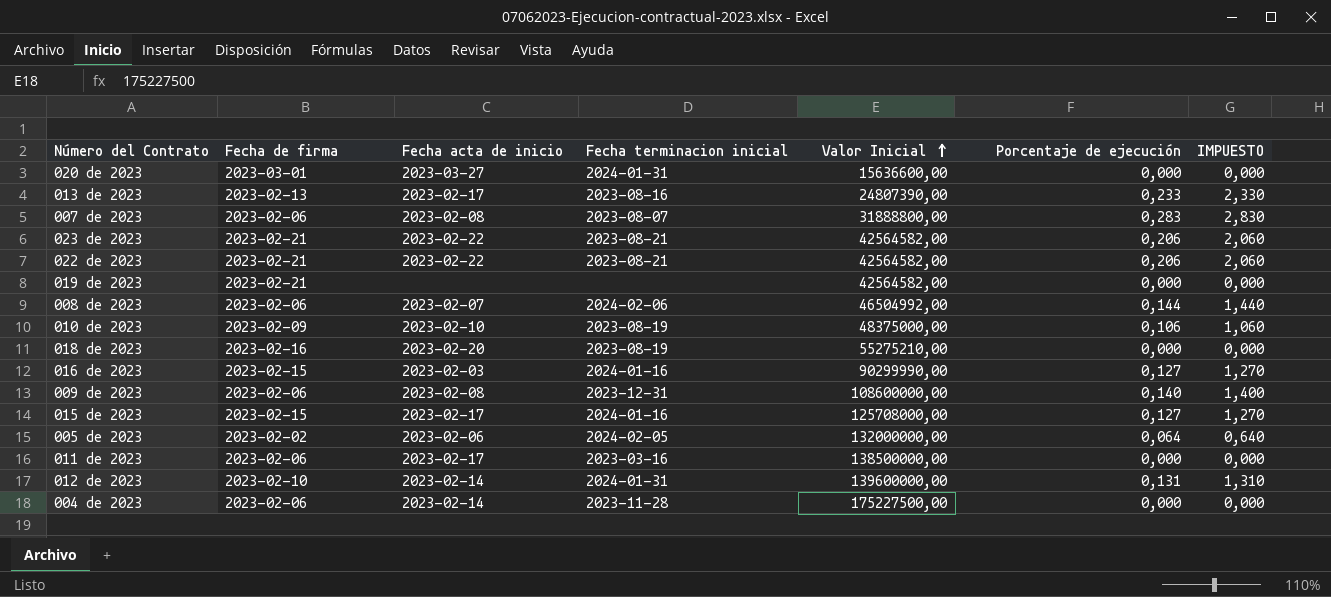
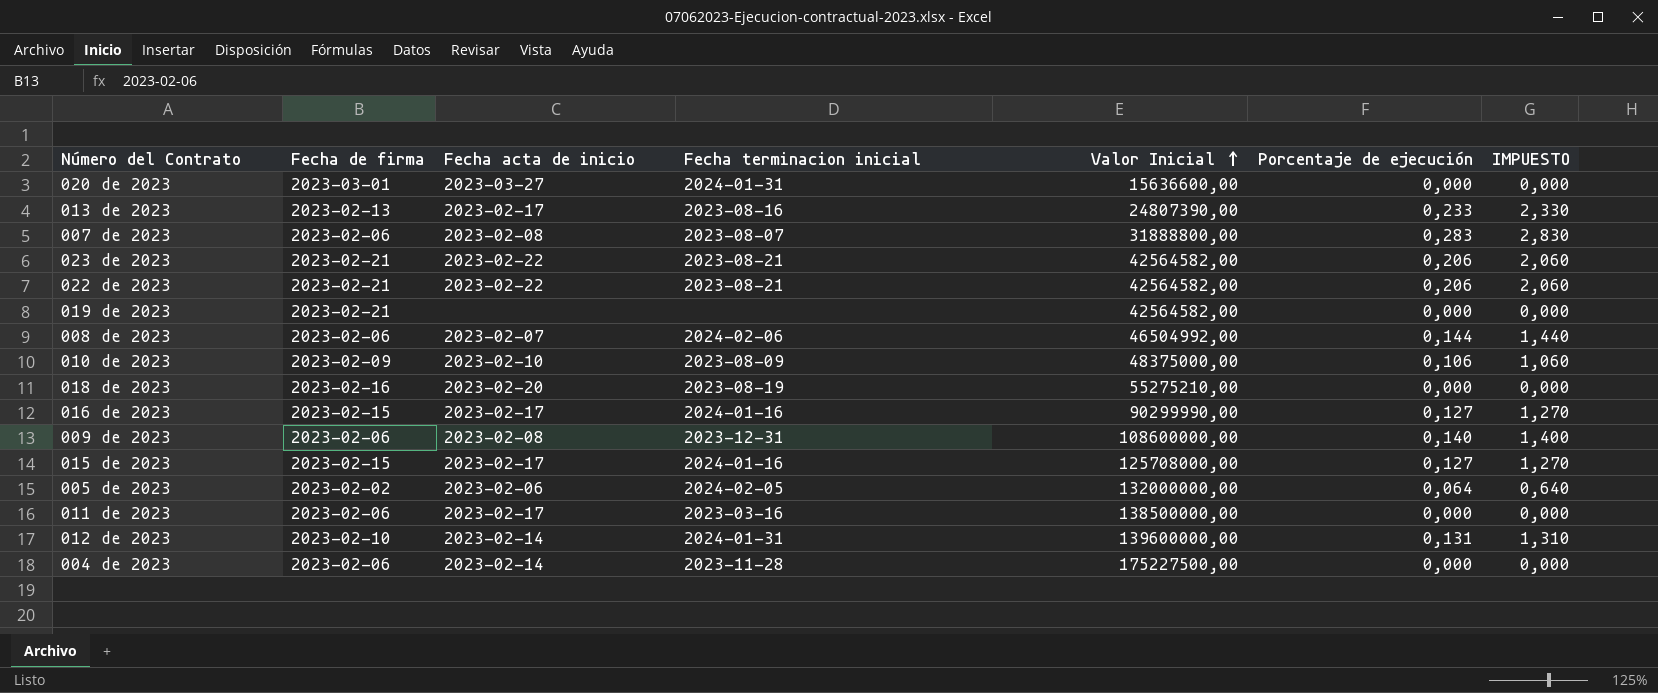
010 de 2023 | Fecha terminacion inicial: 2023-08-19 -> 2023-08-09
016 de 2023 | Fecha acta de inicio: 2023-02-03 -> 2023-02-17

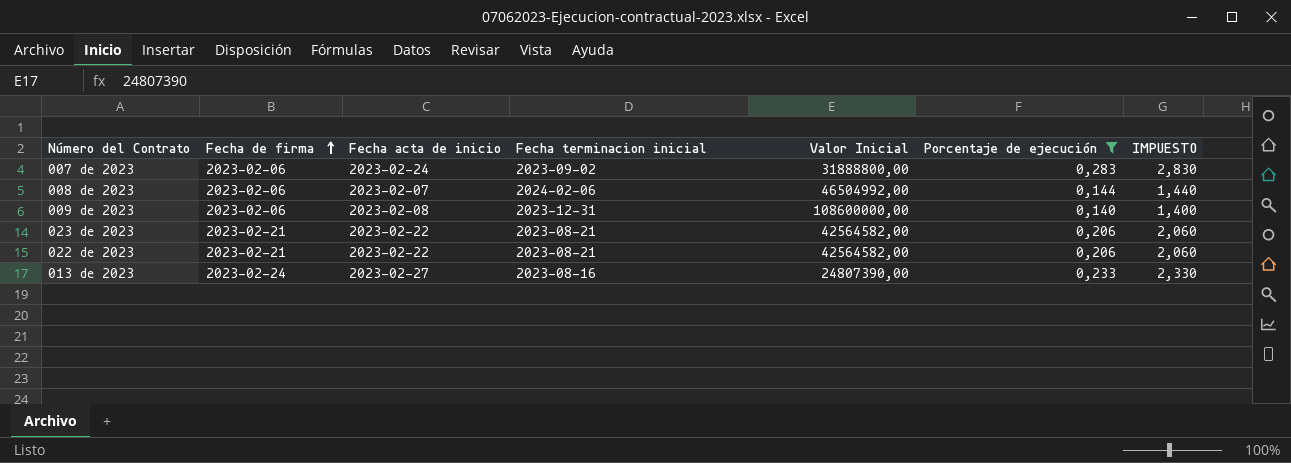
filter: none -> Porcentaje de ejecución >= 0,140
row order: Valor Inicial ascending -> Fecha de firma ascending
007 de 2023 | Fecha acta de inicio: 2023-02-08 -> 2023-02-24
007 de 2023 | Fecha terminacion inicial: 2023-08-07 -> 2023-09-02
013 de 2023 | Fecha de firma: 2023-02-13 -> 2023-02-24
013 de 2023 | Fecha acta de inicio: 2023-02-17 -> 2023-02-27

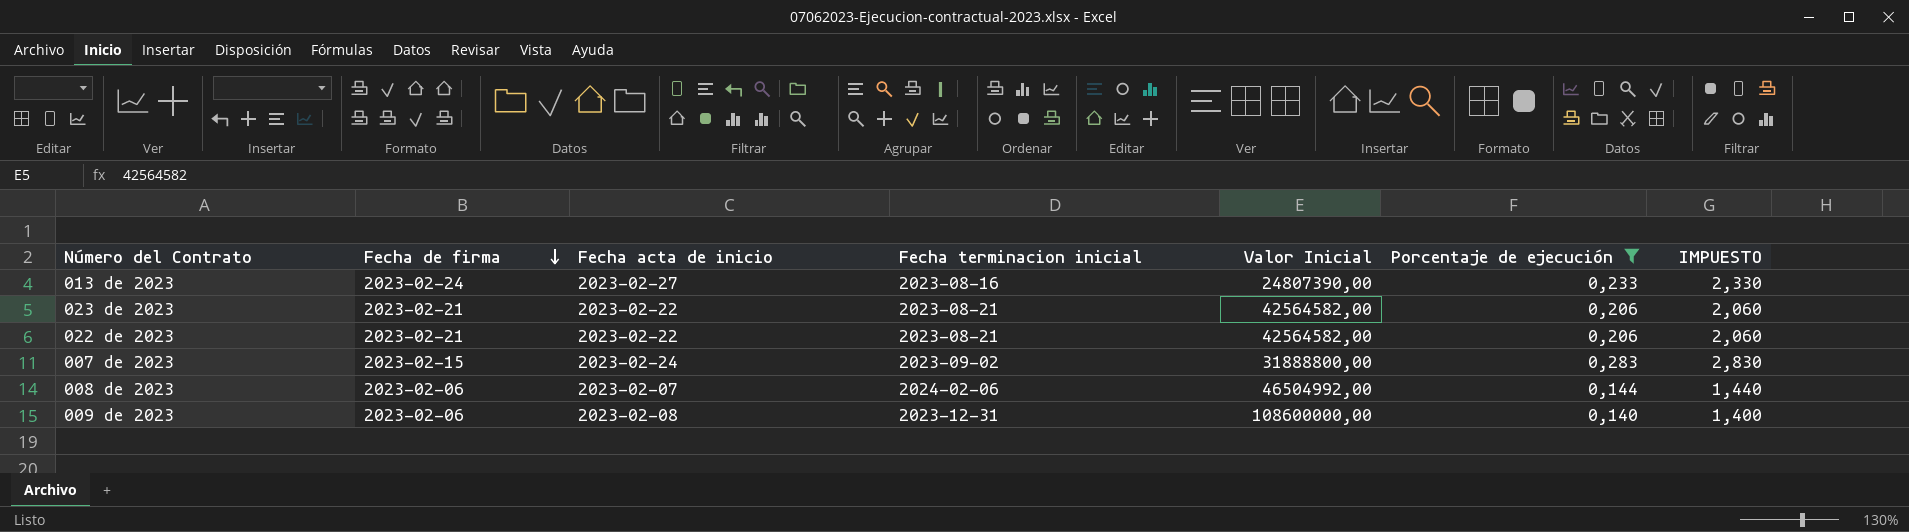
row order: Fecha de firma ascending -> Fecha de firma descending
007 de 2023 | Fecha de firma: 2023-02-06 -> 2023-02-15

